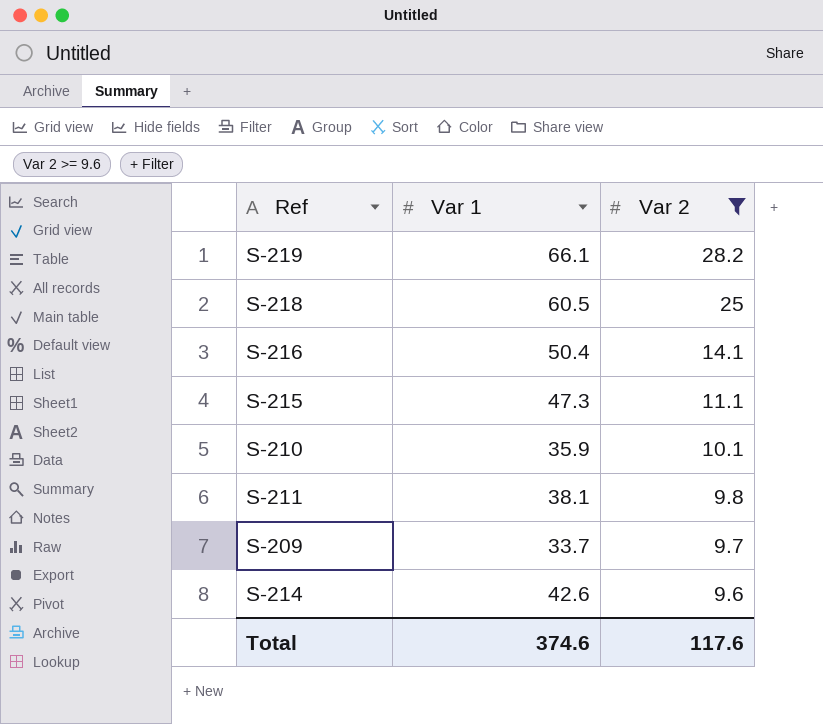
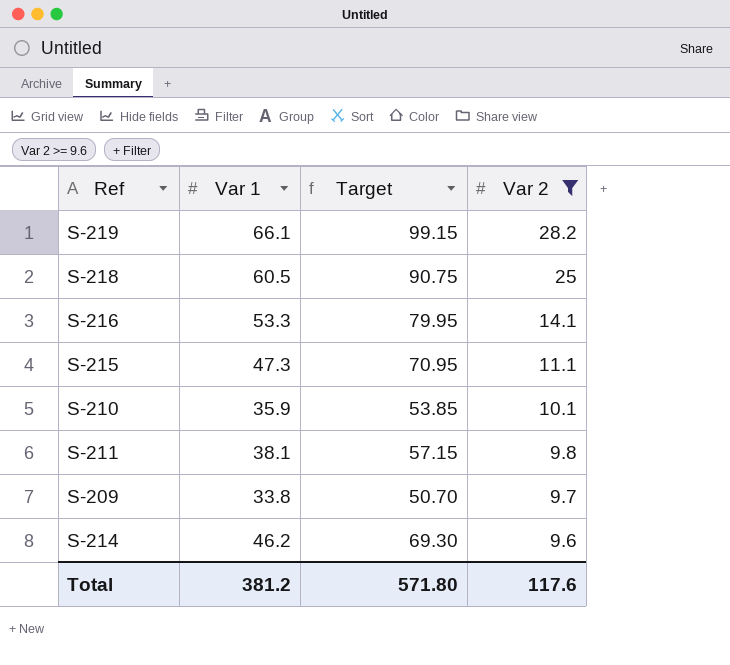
column Target | formula: none -> [Var 1] * 1.5
S-216 | Var 1: 50.4 -> 53.3
S-209 | Var 1: 33.7 -> 33.8
S-214 | Var 1: 42.6 -> 46.2
Total | Var 1: 374.6 -> 381.2

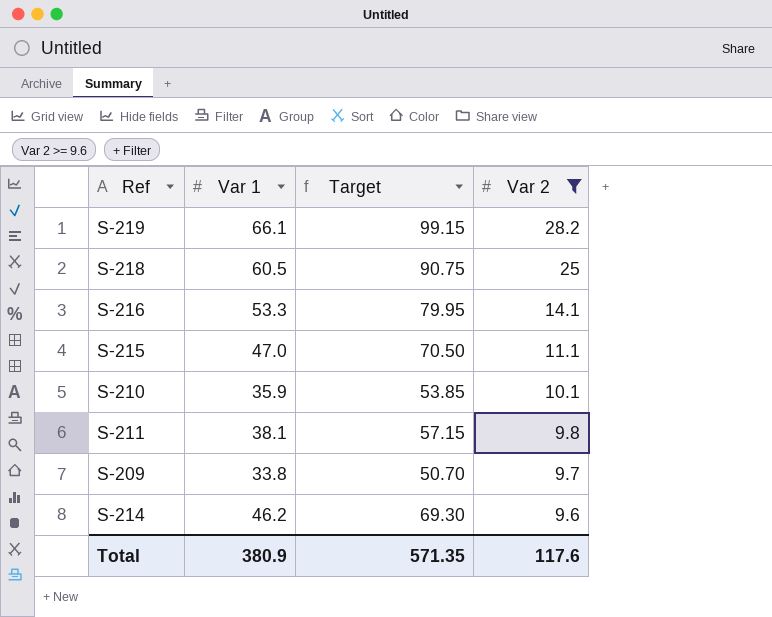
S-215 | Var 1: 47.3 -> 47.0
S-215 | Target: 70.95 -> 70.50
Total | Var 1: 381.2 -> 380.9
Total | Target: 571.80 -> 571.35

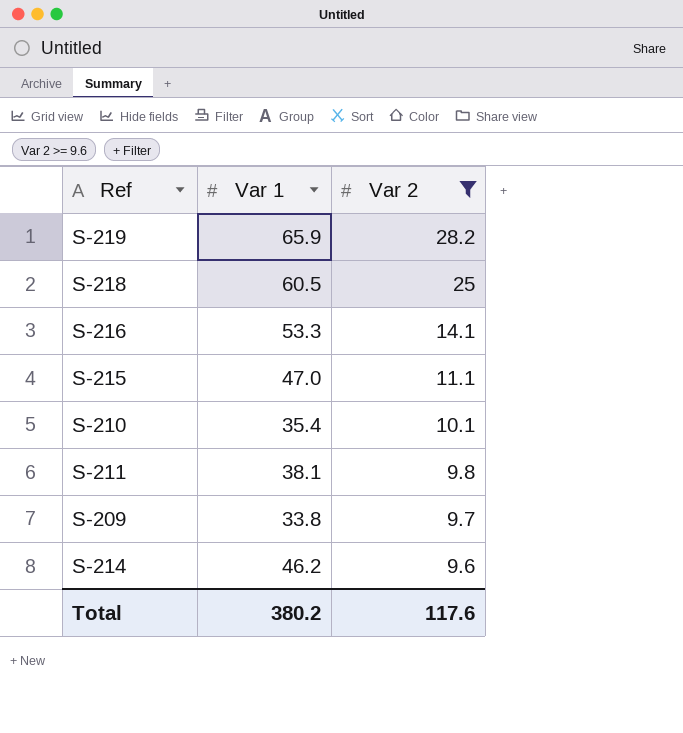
column Target | formula: [Var 1] * 1.5 -> none
S-219 | Var 1: 66.1 -> 65.9
S-210 | Var 1: 35.9 -> 35.4
Total | Var 1: 380.9 -> 380.2

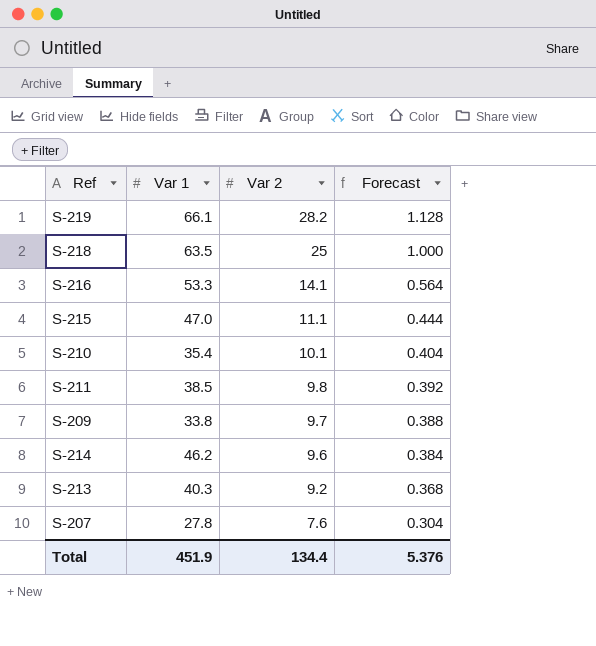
filter: Var 2 >= 9.6 -> none
column Forecast | formula: none -> [Var 2] * 0.04
S-219 | Var 1: 65.9 -> 66.1
S-218 | Var 1: 60.5 -> 63.5
S-211 | Var 1: 38.1 -> 38.5
Total | Var 1: 380.2 -> 451.9
Total | Var 2: 117.6 -> 134.4

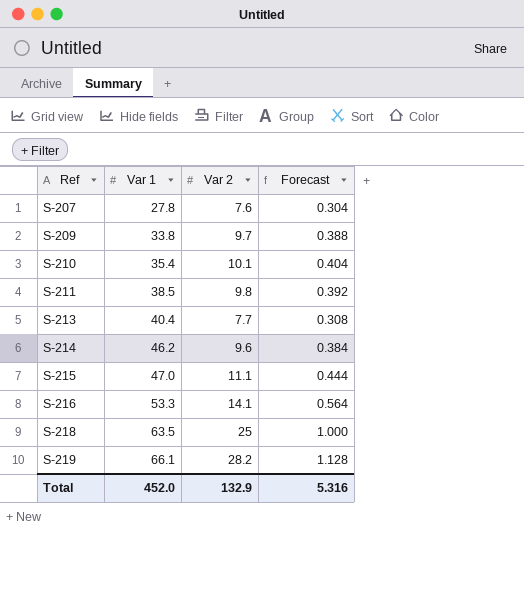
row order: Var 2 descending -> Ref ascending
S-213 | Var 1: 40.3 -> 40.4
S-213 | Var 2: 9.2 -> 7.7
S-213 | Forecast: 0.368 -> 0.308
Total | Var 1: 451.9 -> 452.0
Total | Var 2: 134.4 -> 132.9
Total | Forecast: 5.376 -> 5.316

